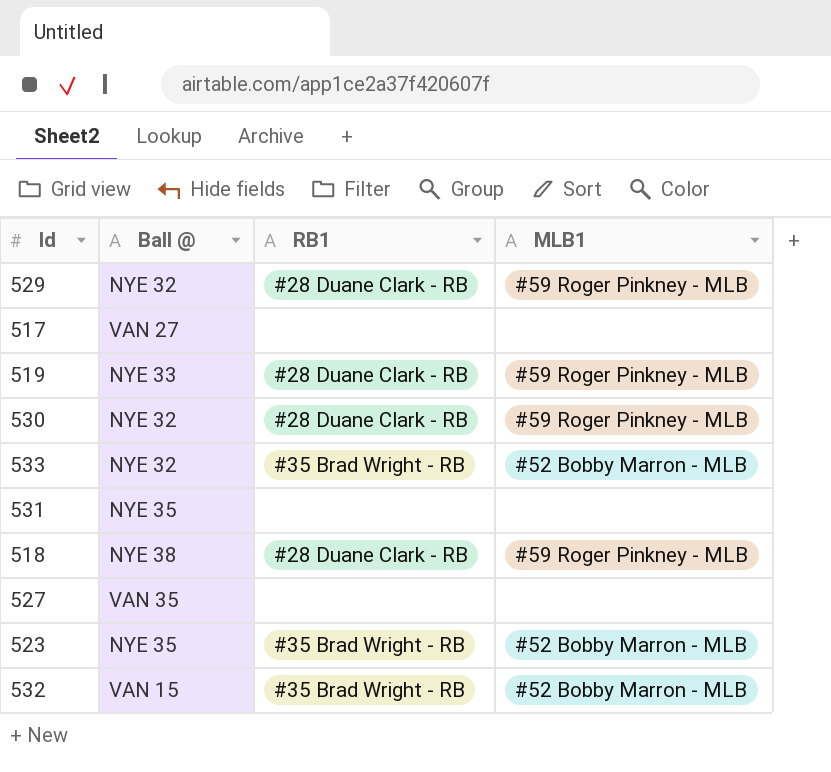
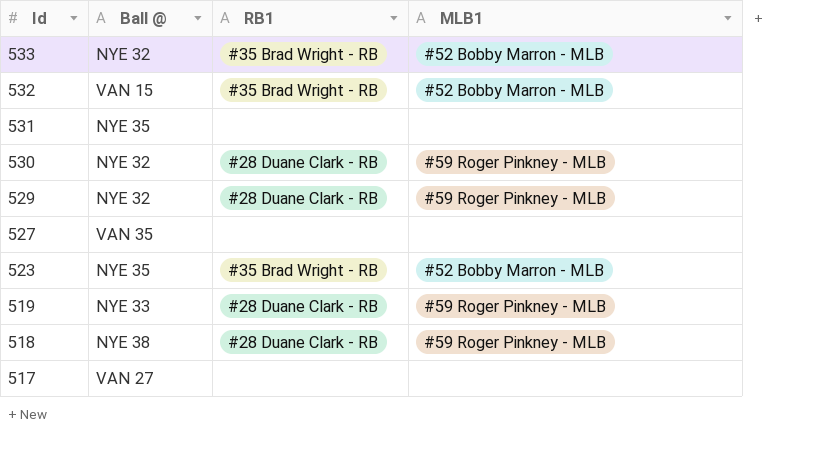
row order: none -> Id descending

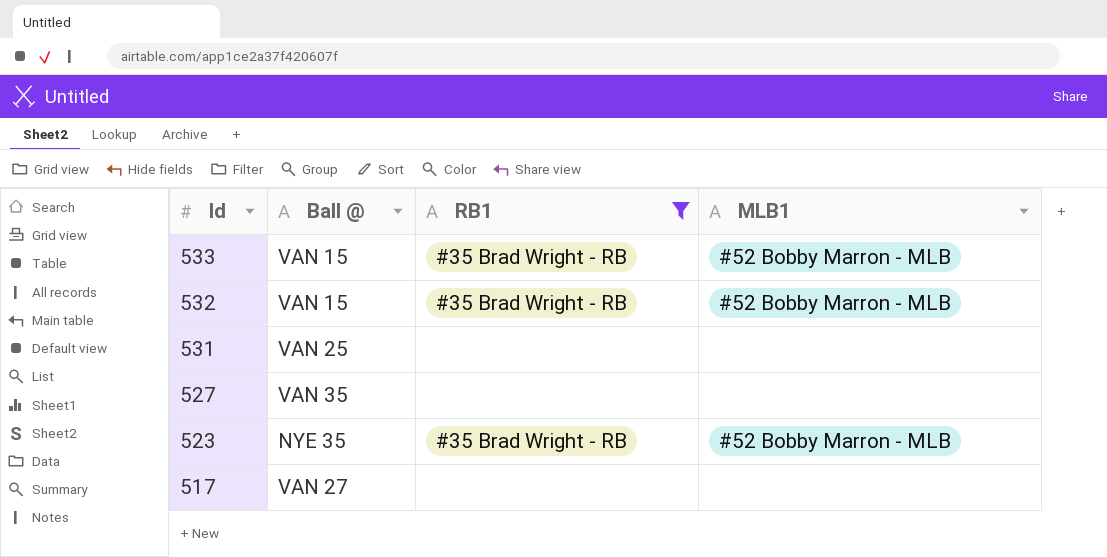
filter: none -> RB1 != #28 Duane Clark - RB
533 | Ball @: NYE 32 -> VAN 15
531 | Ball @: NYE 35 -> VAN 25

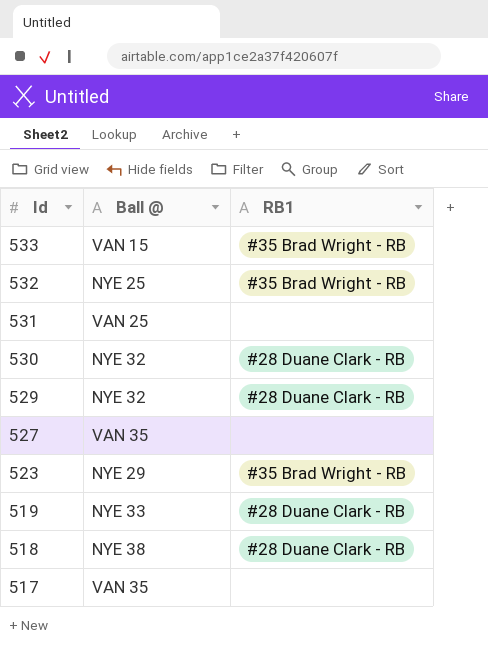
filter: RB1 != #28 Duane Clark - RB -> none
column MLB1 | position: 4 -> none
532 | Ball @: VAN 15 -> NYE 25
523 | Ball @: NYE 35 -> NYE 29
517 | Ball @: VAN 27 -> VAN 35

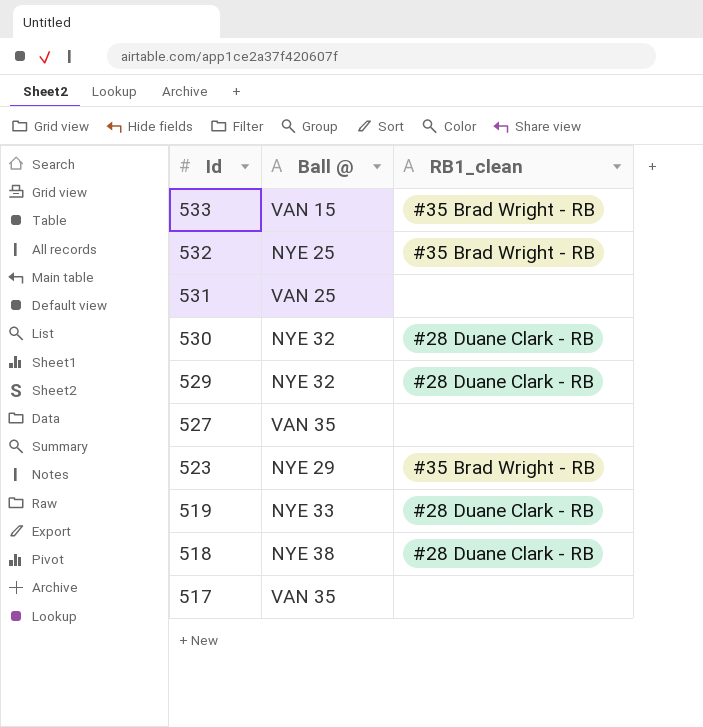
column name: RB1 -> RB1_clean

